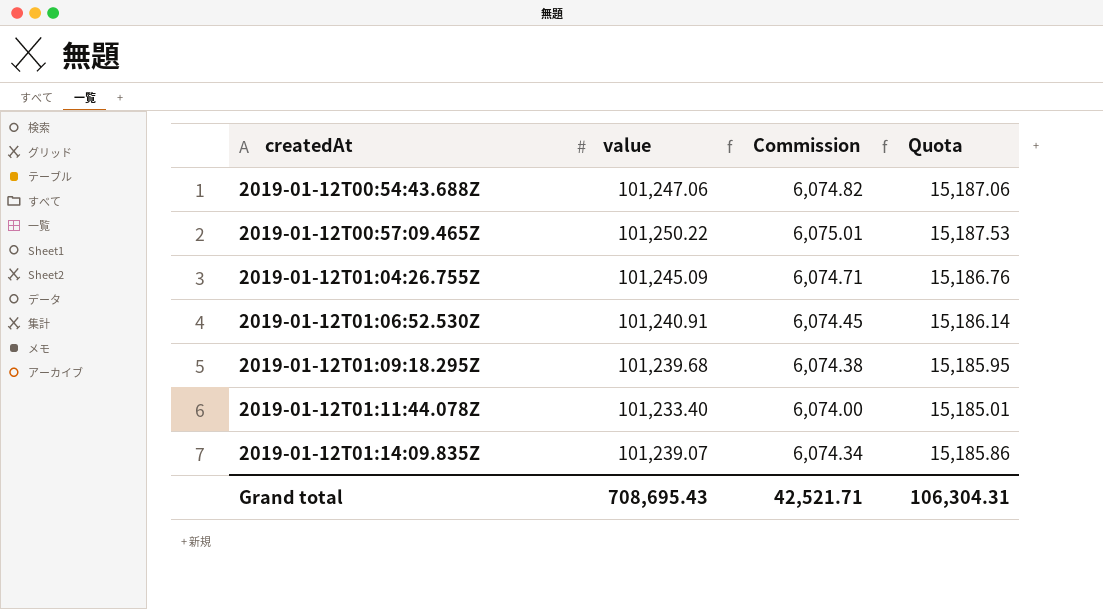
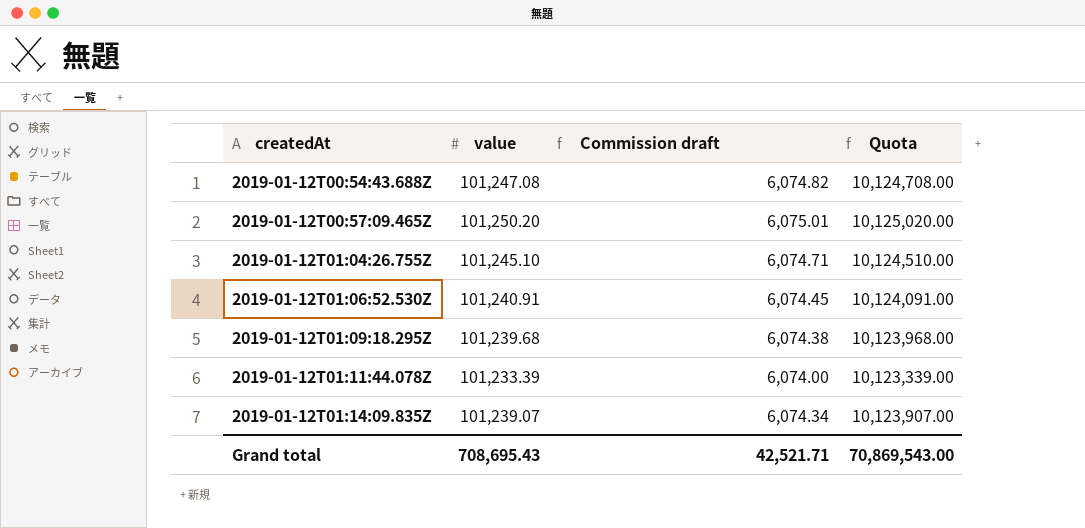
column name: Commission -> Commission draft
column Quota | formula: [value] * 0.15 -> [value] * 100
2019-01-12T00:54:43.688Z | value: 101,247.06 -> 101,247.08
2019-01-12T00:57:09.465Z | value: 101,250.22 -> 101,250.20
2019-01-12T01:04:26.755Z | value: 101,245.09 -> 101,245.10
2019-01-12T01:11:44.078Z | value: 101,233.40 -> 101,233.39
Grand total | Quota: 106,304.31 -> 70,869,543.00

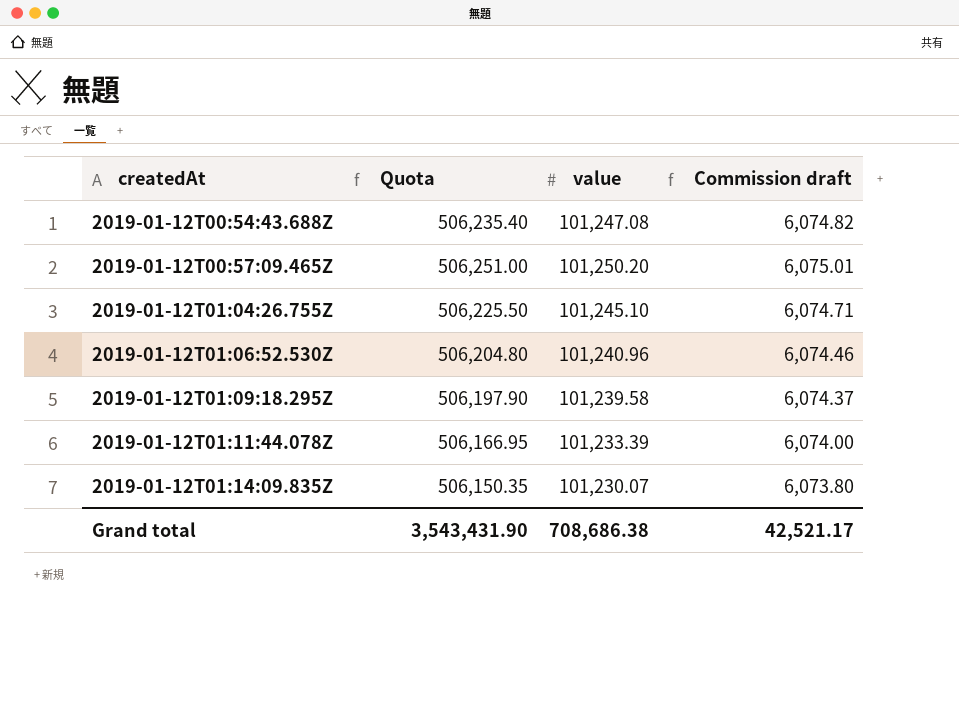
column Quota | formula: [value] * 100 -> [value] * 5
column Quota | position: 4 -> 2
2019-01-12T01:06:52.530Z | value: 101,240.91 -> 101,240.96
2019-01-12T01:06:52.530Z | Commission draft: 6,074.45 -> 6,074.46
2019-01-12T01:09:18.295Z | value: 101,239.68 -> 101,239.58
2019-01-12T01:09:18.295Z | Commission draft: 6,074.38 -> 6,074.37
2019-01-12T01:14:09.835Z | value: 101,239.07 -> 101,230.07
2019-01-12T01:14:09.835Z | Commission draft: 6,074.34 -> 6,073.80
Grand total | Quota: 70,869,543.00 -> 3,543,431.90
Grand total | value: 708,695.43 -> 708,686.38
Grand total | Commission draft: 42,521.71 -> 42,521.17

